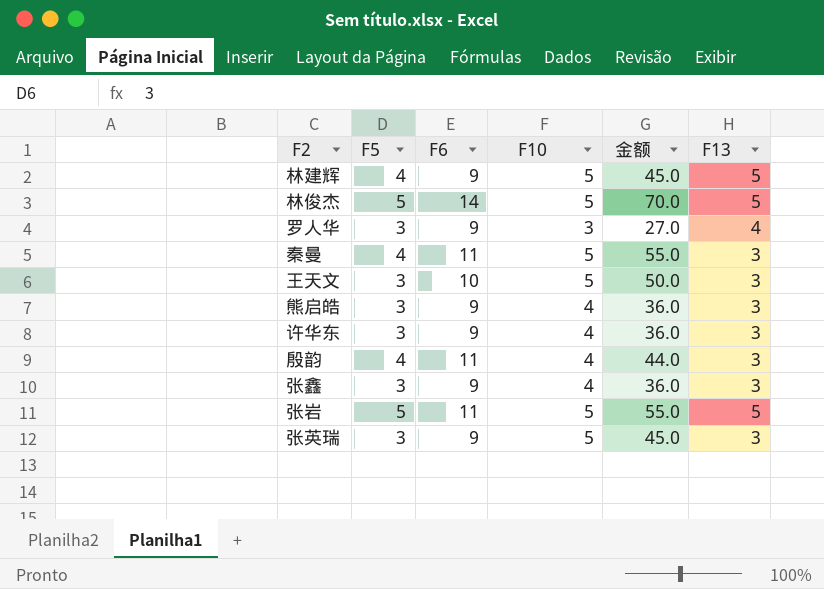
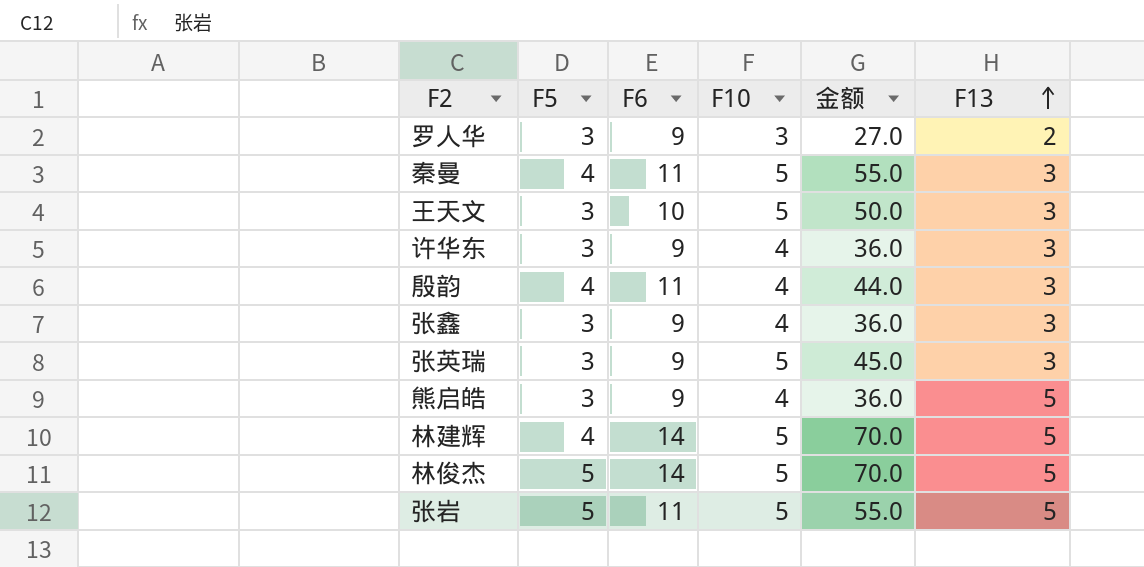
row order: none -> F13 ascending
罗人华 | F13: 4 -> 2
熊启皓 | F13: 3 -> 5
林建辉 | F6: 9 -> 14
林建辉 | 金额: 45.0 -> 70.0

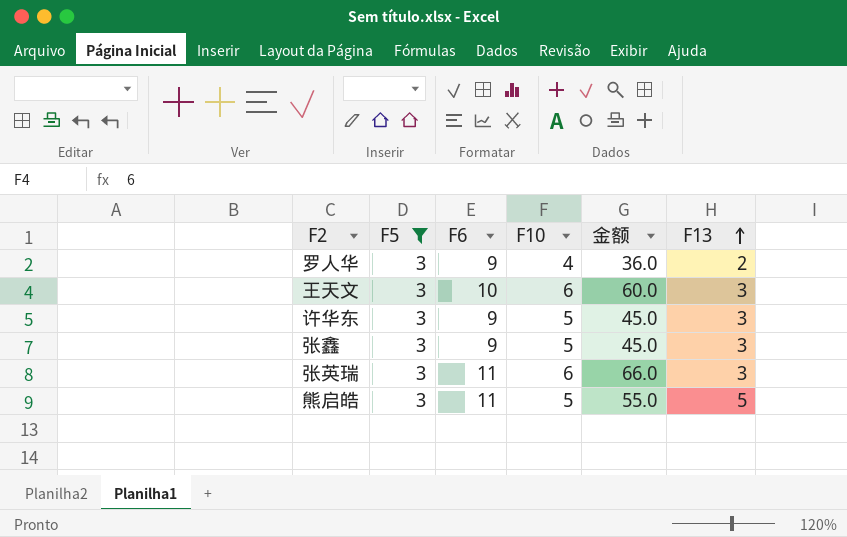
filter: none -> F5 = 3
罗人华 | F10: 3 -> 4
罗人华 | 金额: 27.0 -> 36.0
王天文 | F10: 5 -> 6
王天文 | 金额: 50.0 -> 60.0
许华东 | F10: 4 -> 5
许华东 | 金额: 36.0 -> 45.0
张鑫 | F10: 4 -> 5
张鑫 | 金额: 36.0 -> 45.0
张英瑞 | F6: 9 -> 11
张英瑞 | F10: 5 -> 6
张英瑞 | 金额: 45.0 -> 66.0
熊启皓 | F6: 9 -> 11
熊启皓 | F10: 4 -> 5
熊启皓 | 金额: 36.0 -> 55.0

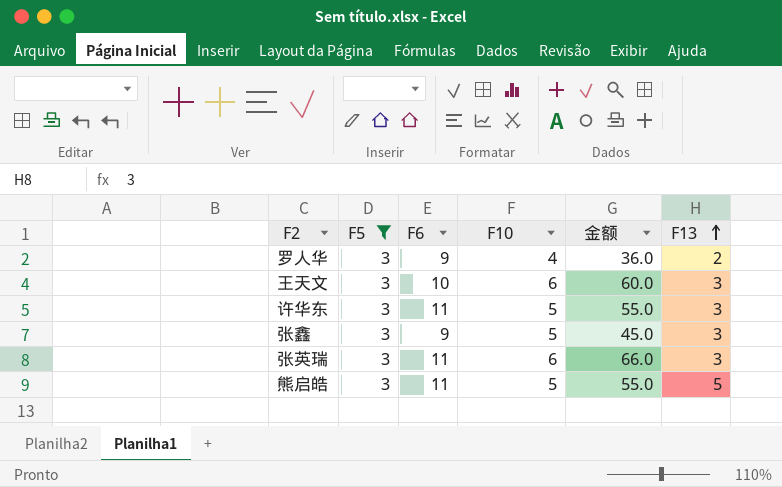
许华东 | F6: 9 -> 11
许华东 | 金额: 45.0 -> 55.0

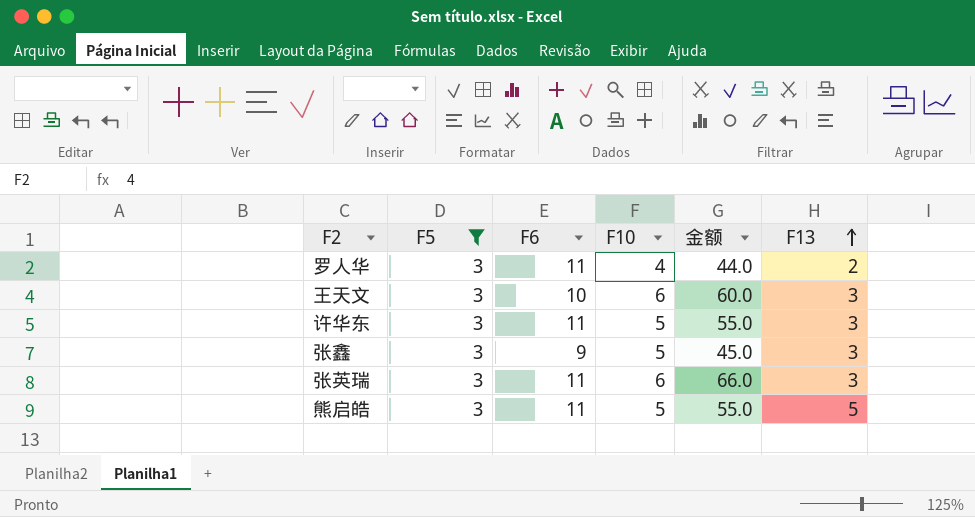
罗人华 | F6: 9 -> 11
罗人华 | 金额: 36.0 -> 44.0

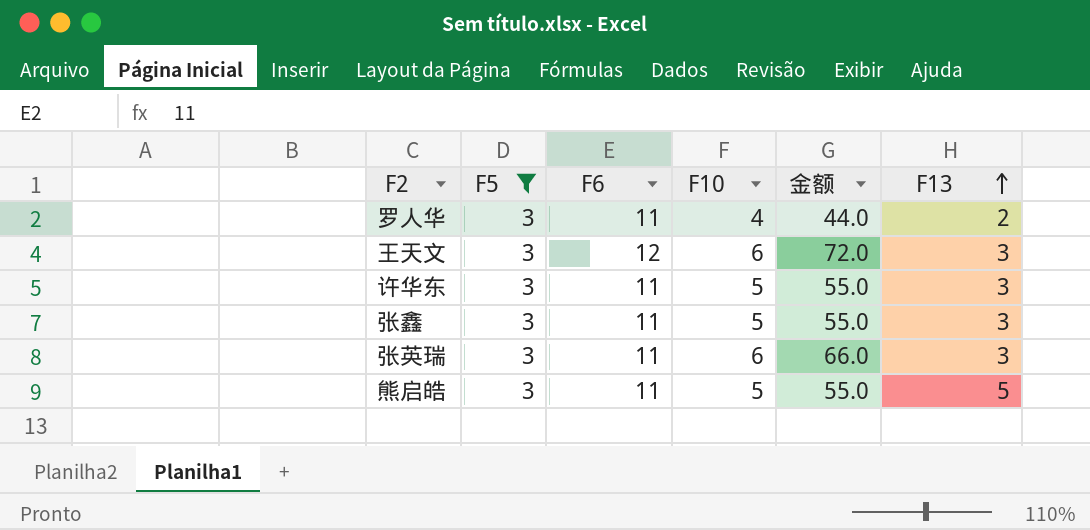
王天文 | F6: 10 -> 12
王天文 | 金额: 60.0 -> 72.0
张鑫 | F6: 9 -> 11
张鑫 | 金额: 45.0 -> 55.0

